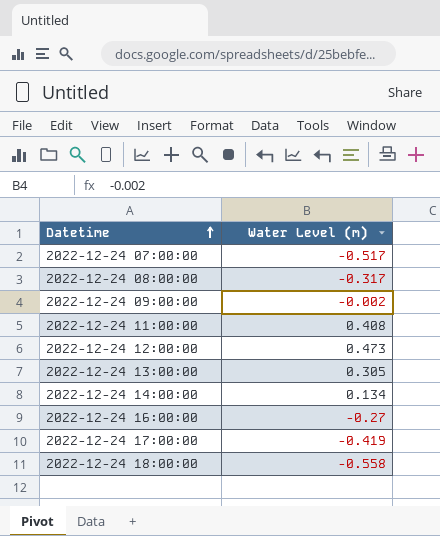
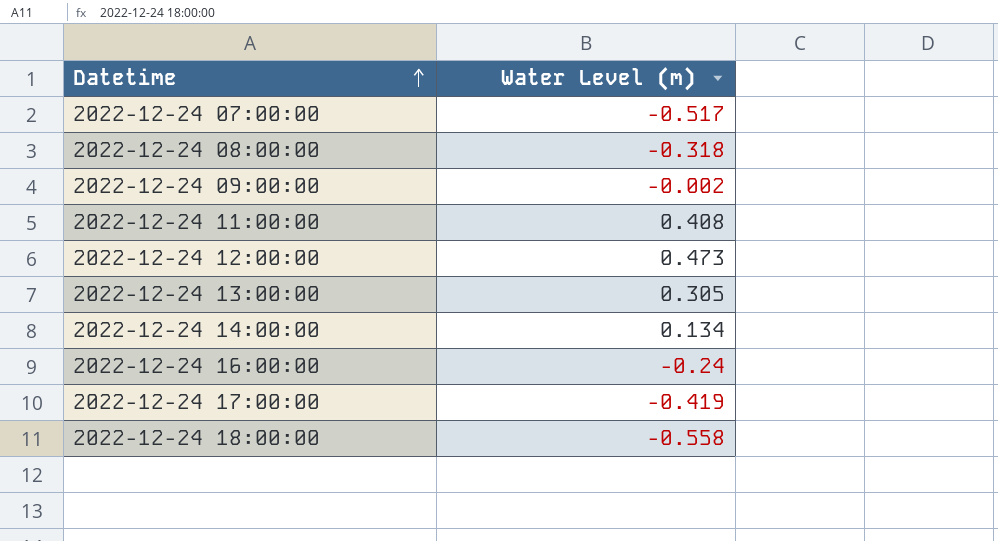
2022-12-24 08:00:00 | Water Level (m): -0.317 -> -0.318
2022-12-24 16:00:00 | Water Level (m): -0.27 -> -0.24

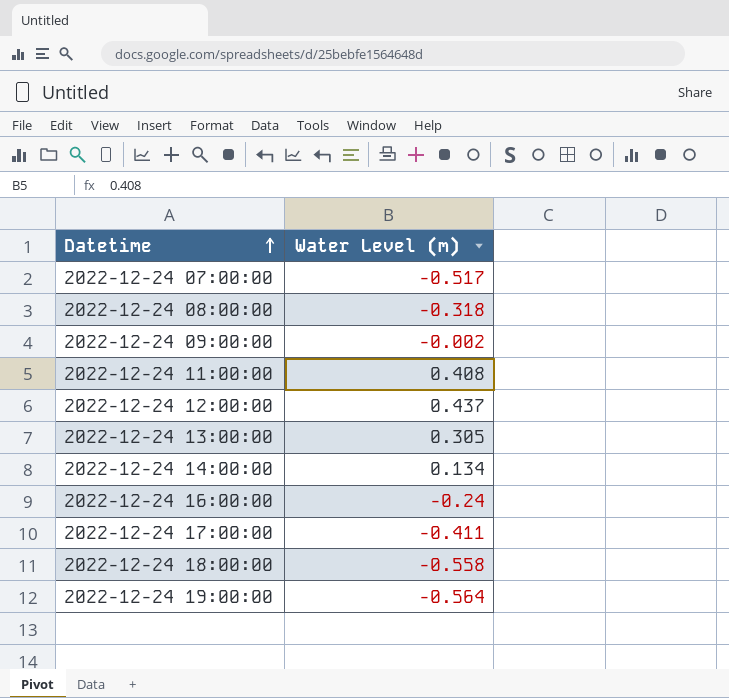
2022-12-24 12:00:00 | Water Level (m): 0.473 -> 0.437
2022-12-24 17:00:00 | Water Level (m): -0.419 -> -0.411
row 2022-12-24 19:00:00: none -> -0.564

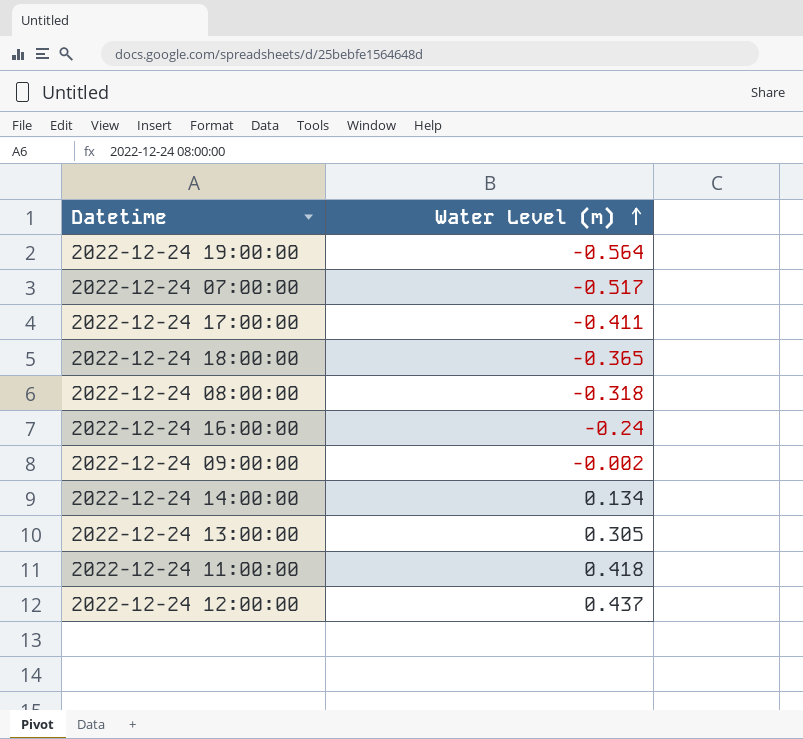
row order: Datetime ascending -> Water Level (m) ascending
2022-12-24 18:00:00 | Water Level (m): -0.558 -> -0.365
2022-12-24 11:00:00 | Water Level (m): 0.408 -> 0.418

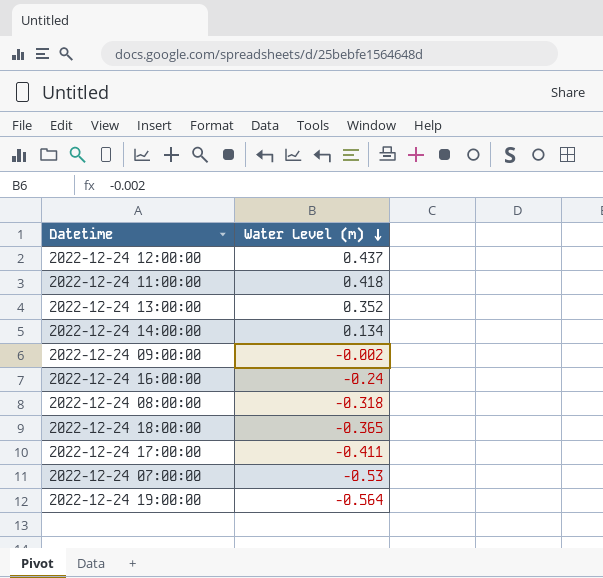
row order: Water Level (m) ascending -> Water Level (m) descending
2022-12-24 13:00:00 | Water Level (m): 0.305 -> 0.352
2022-12-24 07:00:00 | Water Level (m): -0.517 -> -0.53

